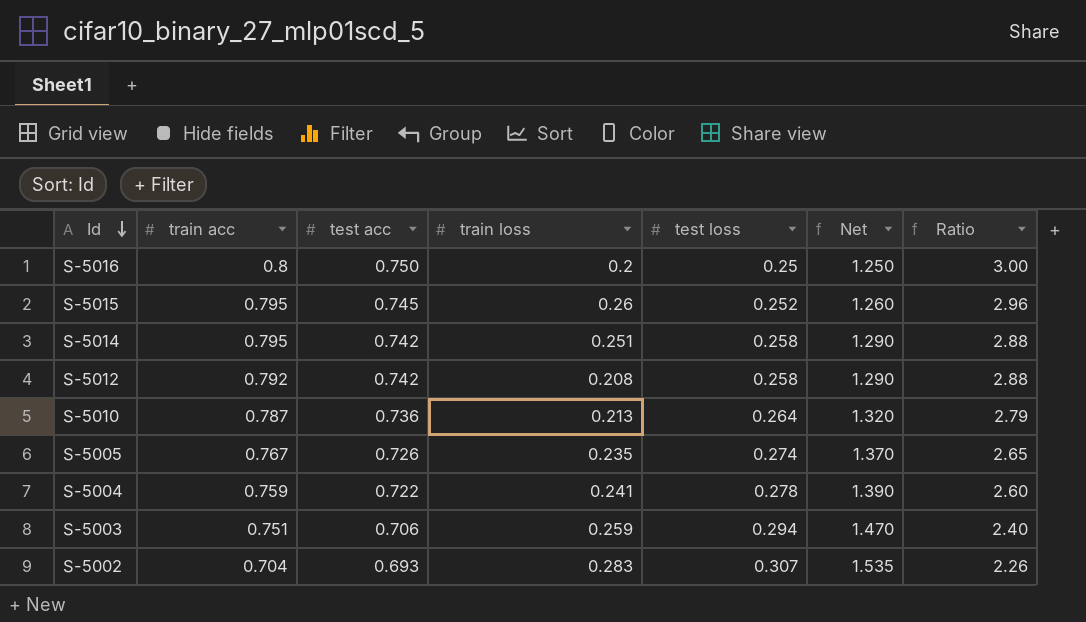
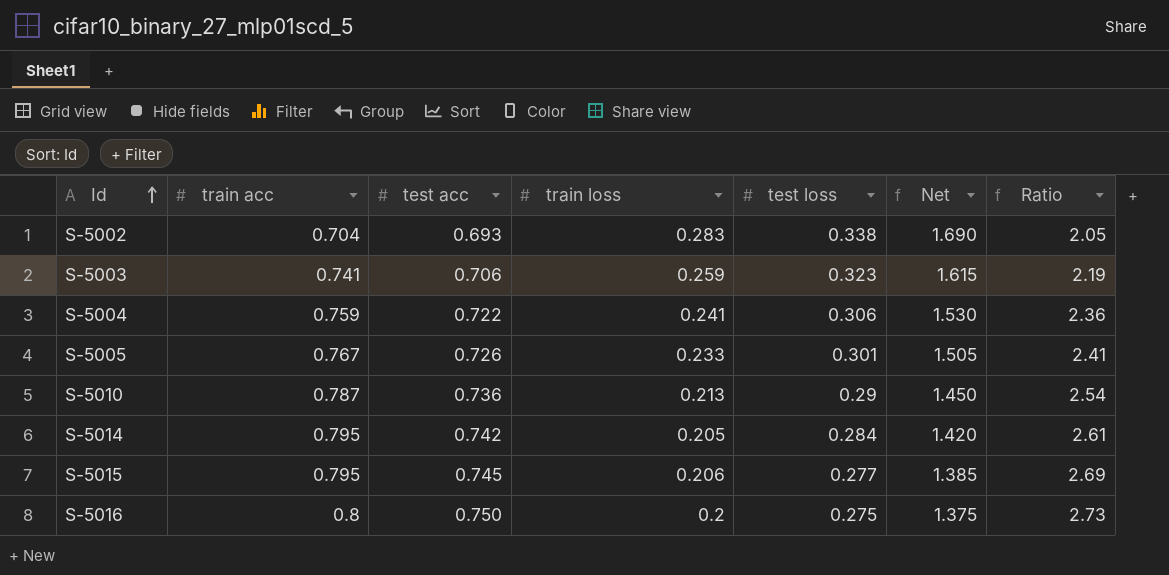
row order: Id descending -> Id ascending
row S-5012: 0.792 | 0.742 | 0.208 | 0.258 | 1.290 | 2.88 -> none
S-5002 | test loss: 0.307 -> 0.338
S-5002 | Net: 1.535 -> 1.690
S-5002 | Ratio: 2.26 -> 2.05
S-5003 | train acc: 0.751 -> 0.741
S-5003 | test loss: 0.294 -> 0.323
S-5003 | Net: 1.470 -> 1.615
S-5003 | Ratio: 2.40 -> 2.19
S-5004 | test loss: 0.278 -> 0.306
S-5004 | Net: 1.390 -> 1.530
S-5004 | Ratio: 2.60 -> 2.36
S-5005 | train loss: 0.235 -> 0.233
S-5005 | test loss: 0.274 -> 0.301
S-5005 | Net: 1.370 -> 1.505
S-5005 | Ratio: 2.65 -> 2.41
S-5010 | test loss: 0.264 -> 0.29
S-5010 | Net: 1.320 -> 1.450
S-5010 | Ratio: 2.79 -> 2.54
S-5014 | train loss: 0.251 -> 0.205
S-5014 | test loss: 0.258 -> 0.284
S-5014 | Net: 1.290 -> 1.420
S-5014 | Ratio: 2.88 -> 2.61
S-5015 | train loss: 0.26 -> 0.206
S-5015 | test loss: 0.252 -> 0.277
S-5015 | Net: 1.260 -> 1.385
S-5015 | Ratio: 2.96 -> 2.69
S-5016 | test loss: 0.25 -> 0.275
S-5016 | Net: 1.250 -> 1.375
S-5016 | Ratio: 3.00 -> 2.73

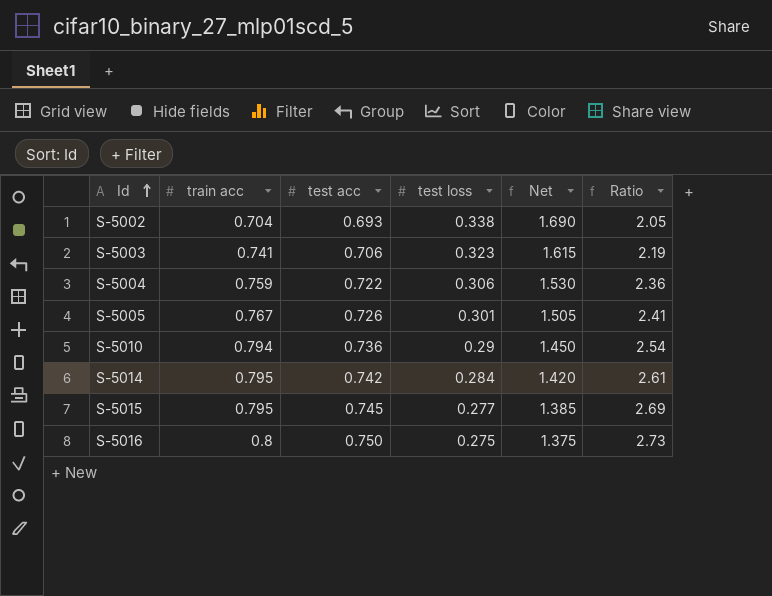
column train loss | position: 4 -> none
S-5010 | train acc: 0.787 -> 0.794

